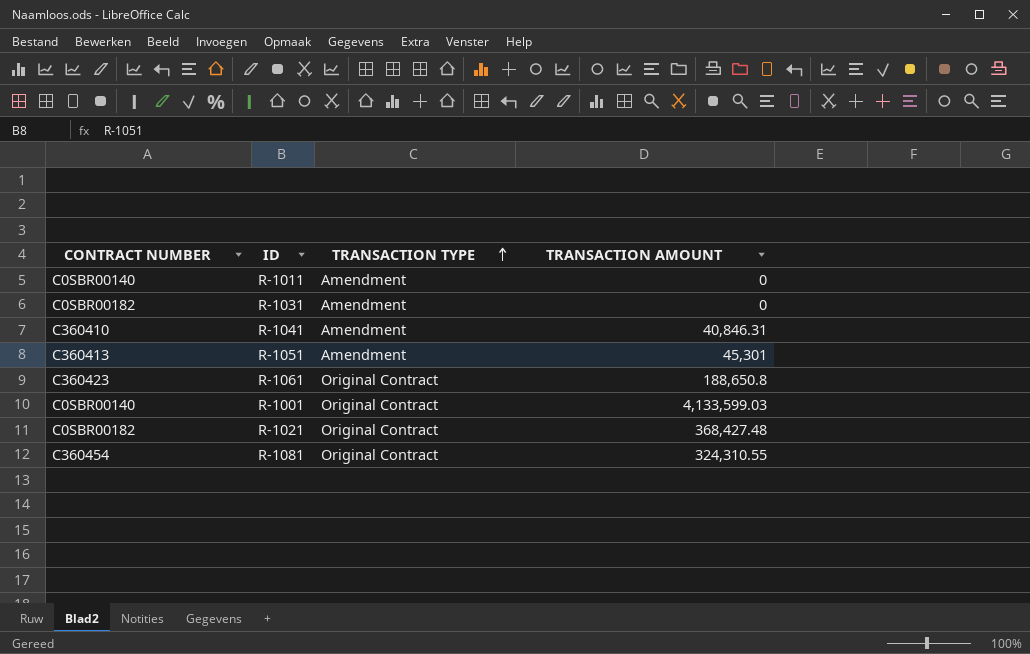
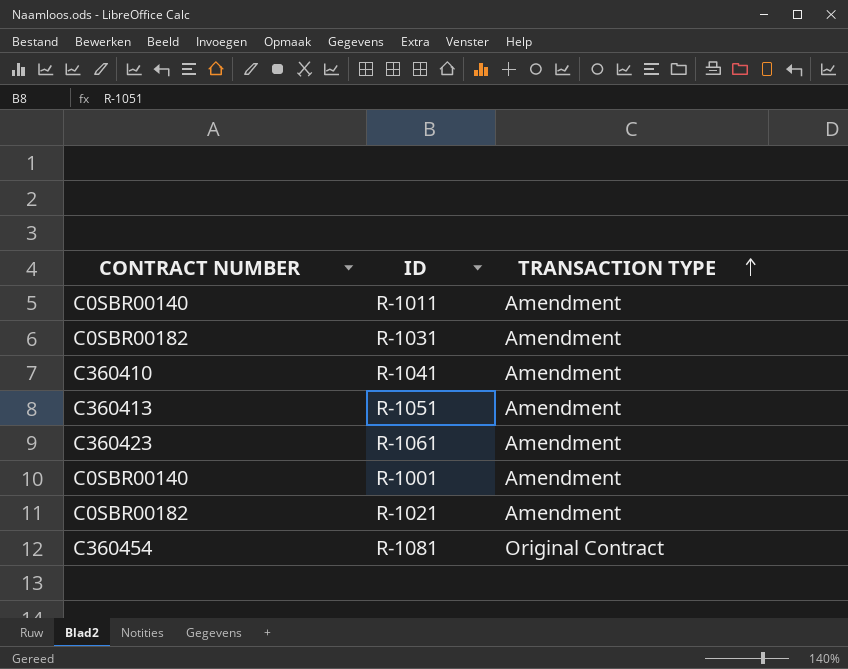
column TRANSACTION AMOUNT | position: 4 -> none
R-1061 | TRANSACTION TYPE: Original Contract -> Amendment
R-1001 | TRANSACTION TYPE: Original Contract -> Amendment
R-1021 | TRANSACTION TYPE: Original Contract -> Amendment

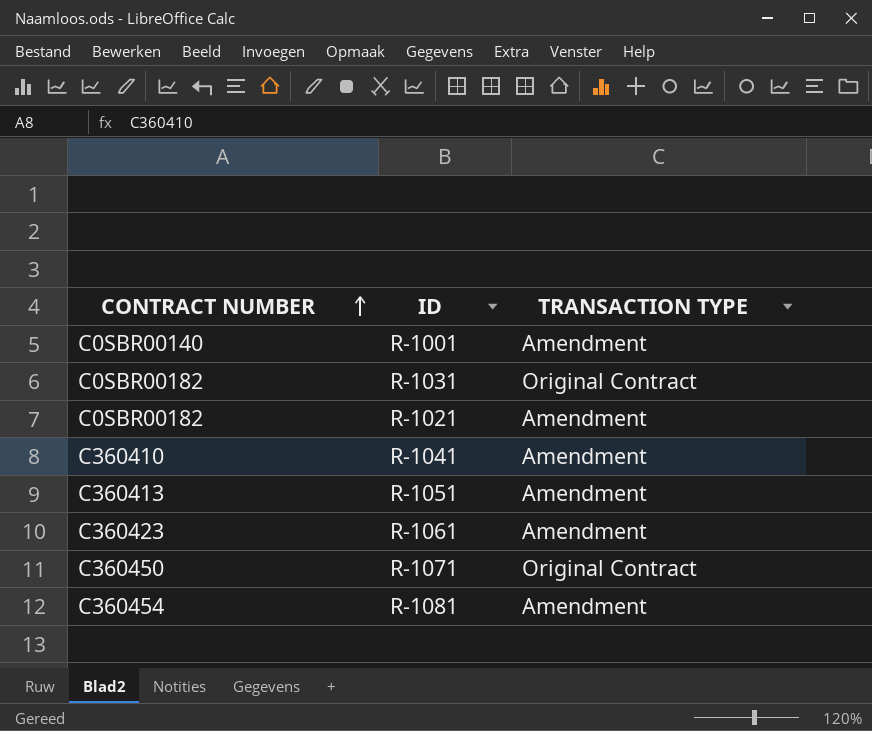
row order: TRANSACTION TYPE ascending -> CONTRACT NUMBER ascending
row R-1011: C0SBR00140 | Amendment -> none
R-1031 | TRANSACTION TYPE: Amendment -> Original Contract
row R-1071: none -> C360450 | Original Contract
R-1081 | TRANSACTION TYPE: Original Contract -> Amendment

